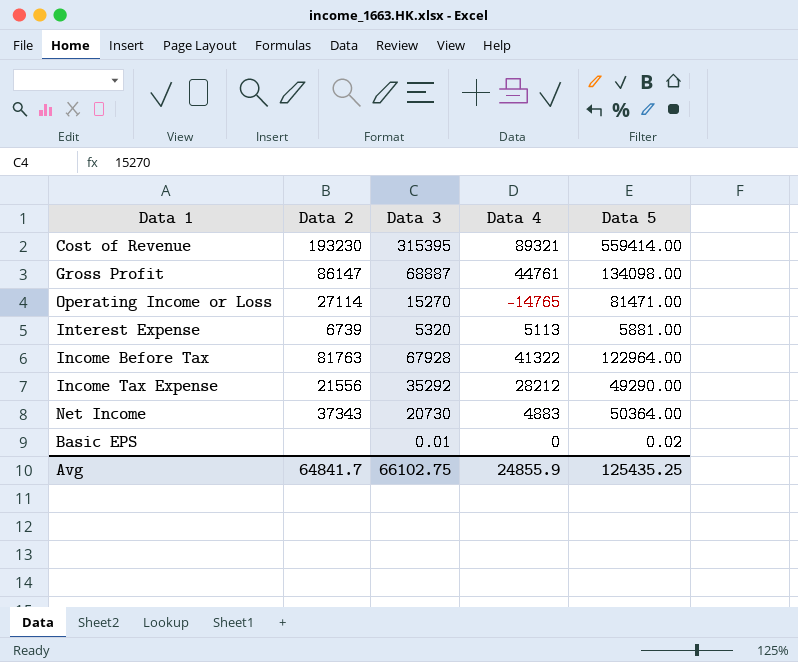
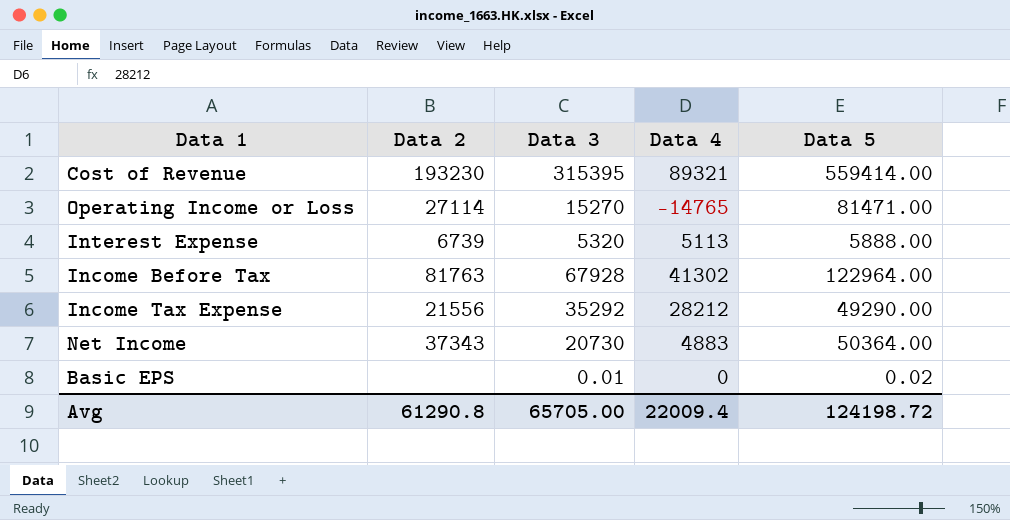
row Gross Profit: 86147 | 68887 | 44761 | 134098.00 -> none
Interest Expense | Data 5: 5881.00 -> 5888.00
Income Before Tax | Data 4: 41322 -> 41302
Avg | Data 2: 64841.7 -> 61290.8
Avg | Data 3: 66102.75 -> 65705.00
Avg | Data 4: 24855.9 -> 22009.4
Avg | Data 5: 125435.25 -> 124198.72

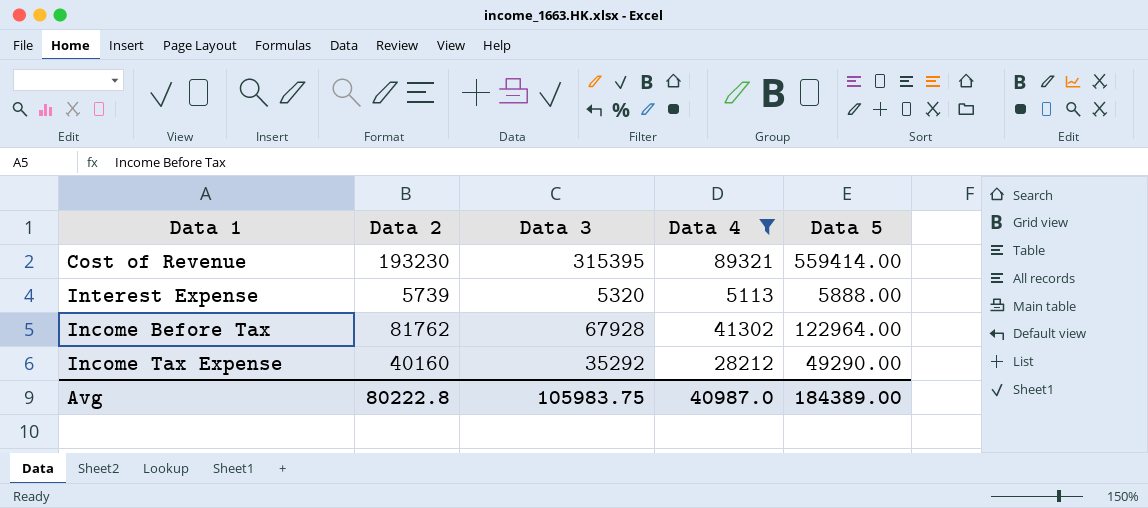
filter: none -> Data 4 >= 5113
Interest Expense | Data 2: 6739 -> 5739
Income Before Tax | Data 2: 81763 -> 81762
Income Tax Expense | Data 2: 21556 -> 40160
Avg | Data 2: 61290.8 -> 80222.8
Avg | Data 3: 65705.00 -> 105983.75
Avg | Data 4: 22009.4 -> 40987.0
Avg | Data 5: 124198.72 -> 184389.00

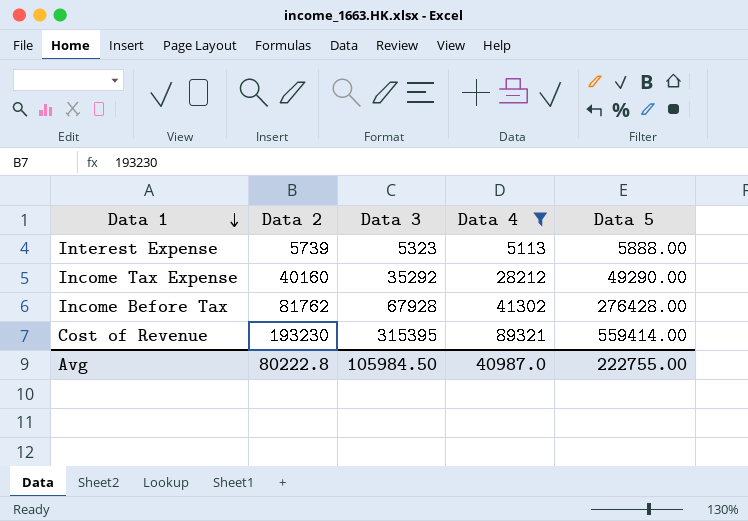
row order: none -> Data 1 descending
Interest Expense | Data 3: 5320 -> 5323
Income Before Tax | Data 5: 122964.00 -> 276428.00
Avg | Data 3: 105983.75 -> 105984.50
Avg | Data 5: 184389.00 -> 222755.00

